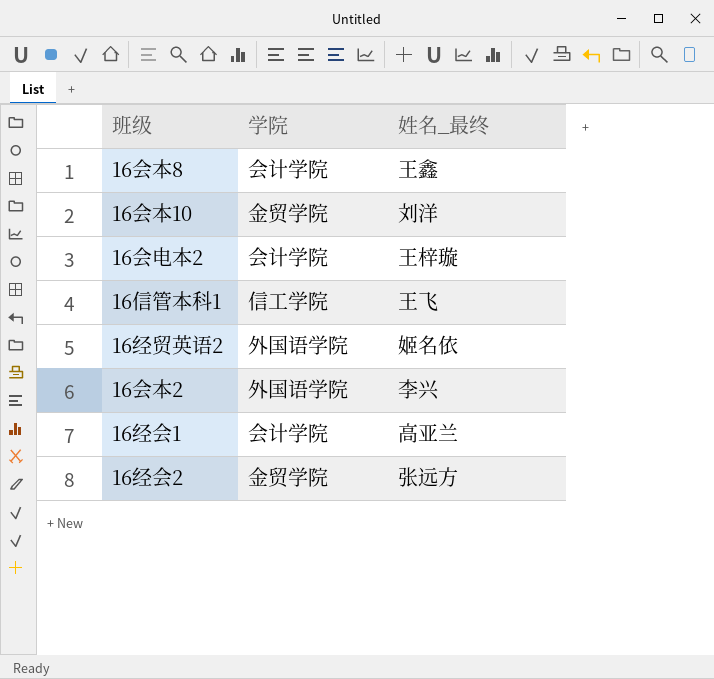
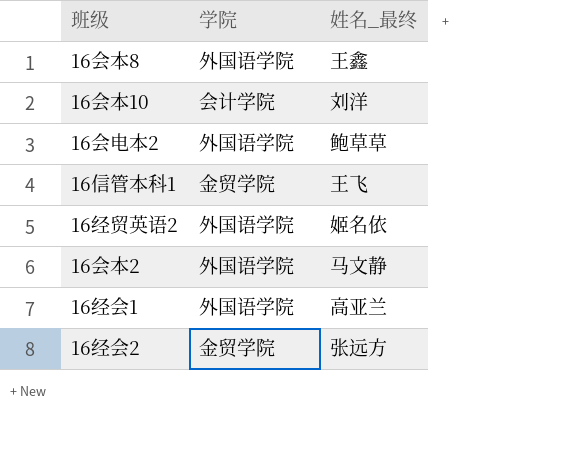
16会本8 | 学院: 会计学院 -> 外国语学院
16会本10 | 学院: 金贸学院 -> 会计学院
16会电本2 | 学院: 会计学院 -> 外国语学院
16会电本2 | 姓名_最终: 王梓璇 -> 鲍草草
16信管本科1 | 学院: 信工学院 -> 金贸学院
16会本2 | 姓名_最终: 李兴 -> 马文静
16经会1 | 学院: 会计学院 -> 外国语学院

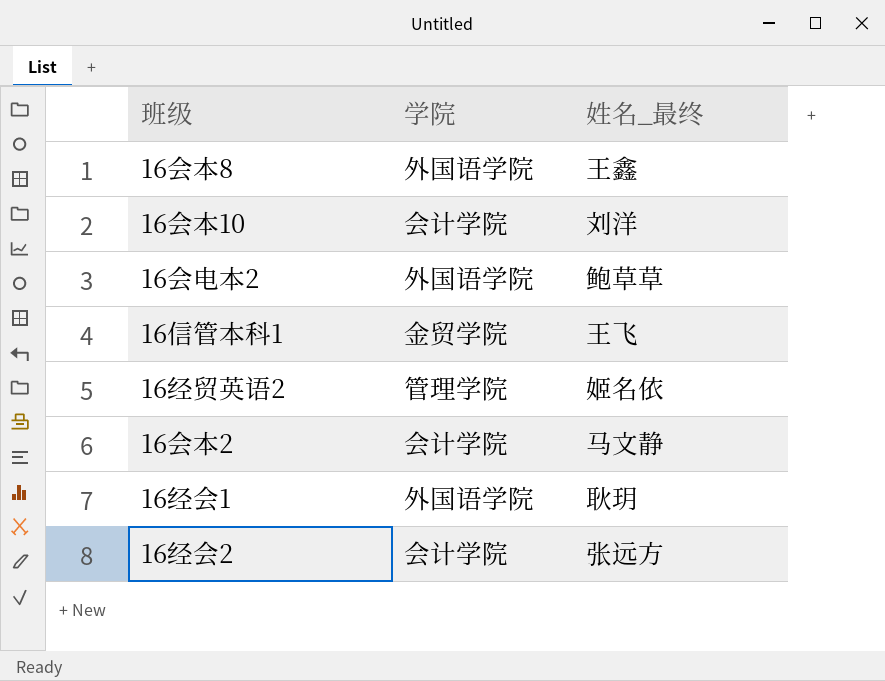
16经贸英语2 | 学院: 外国语学院 -> 管理学院
16会本2 | 学院: 外国语学院 -> 会计学院
16经会1 | 姓名_最终: 高亚兰 -> 耿玥
16经会2 | 学院: 金贸学院 -> 会计学院

